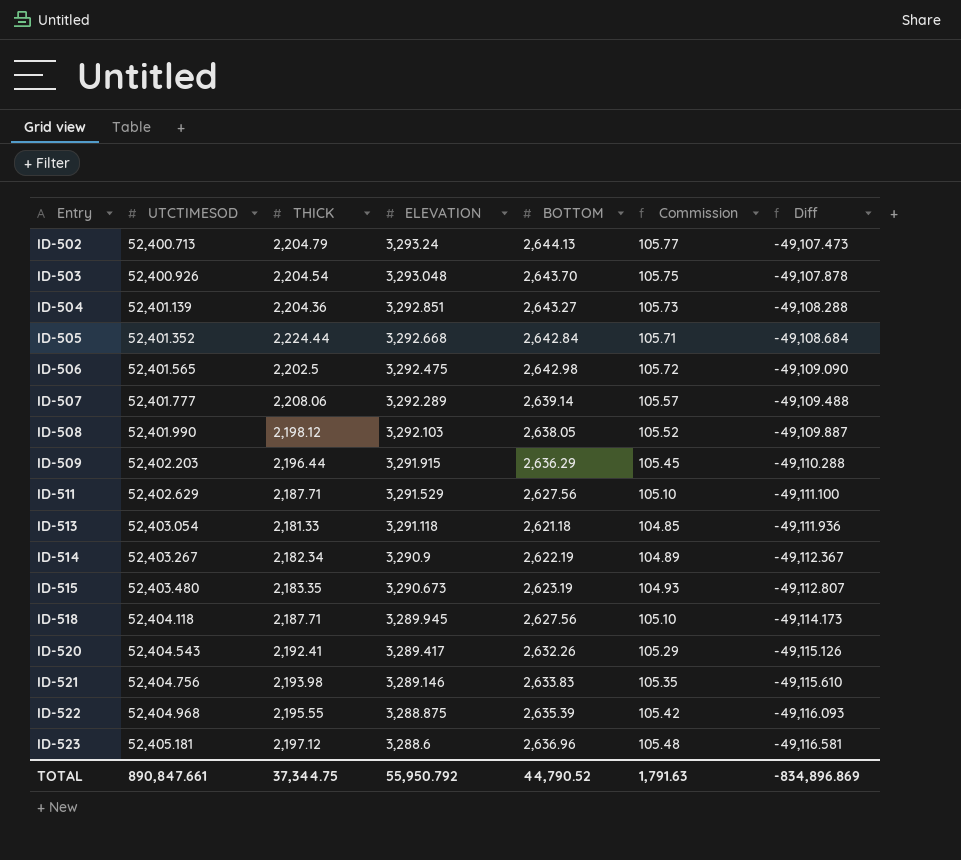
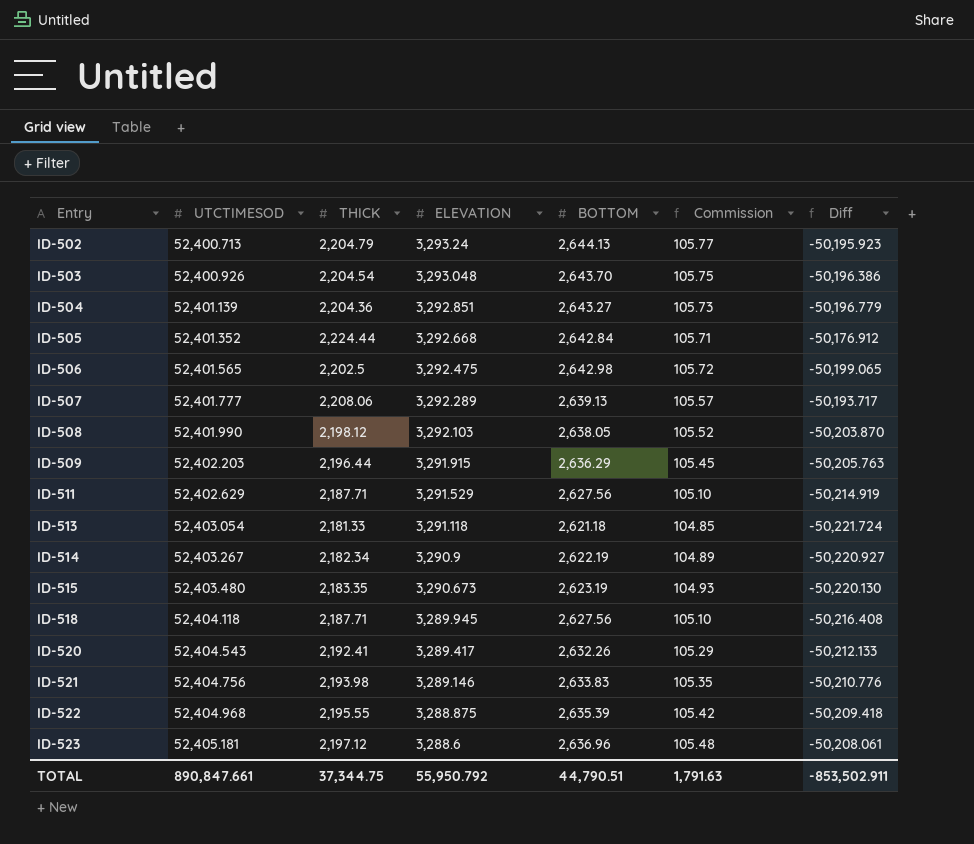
column Diff | formula: [ELEVATION] - [UTCTIMESOD] -> [THICK] - [UTCTIMESOD]
ID-507 | BOTTOM: 2,639.14 -> 2,639.13
TOTAL | BOTTOM: 44,790.52 -> 44,790.51
TOTAL | Diff: -834,896.869 -> -853,502.911

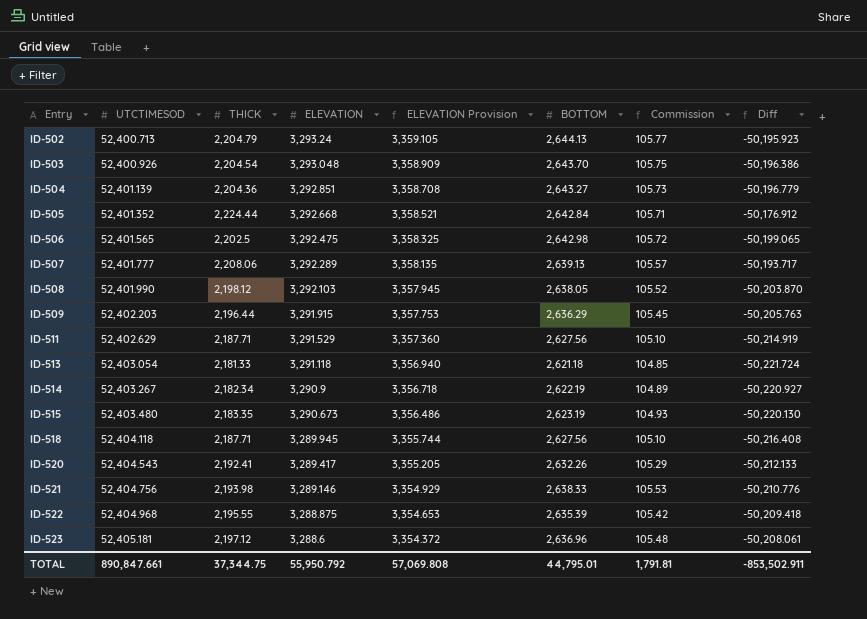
column ELEVATION Provision | formula: none -> [ELEVATION] * 1.02
ID-521 | BOTTOM: 2,633.83 -> 2,638.33
ID-521 | Commission: 105.35 -> 105.53
TOTAL | BOTTOM: 44,790.51 -> 44,795.01
TOTAL | Commission: 1,791.63 -> 1,791.81

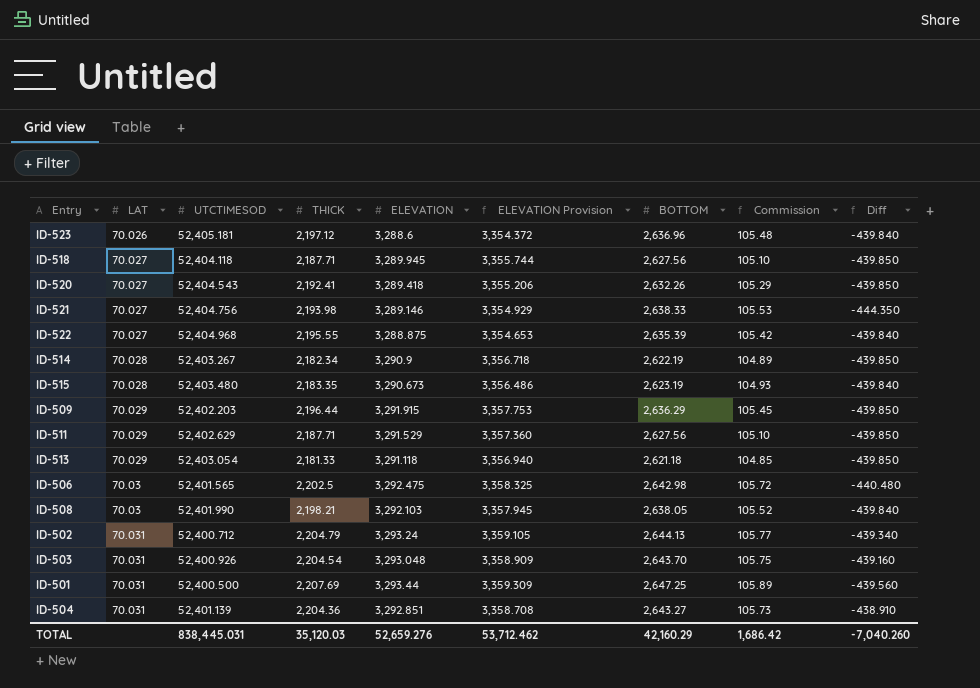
row order: Entry ascending -> LAT ascending
column LAT | position: none -> 2
column Diff | formula: [THICK] - [UTCTIMESOD] -> [THICK] - [BOTTOM]
row ID-505: 52,401.352 | 2,224.44 | 3,292.668 | 3,358.521 | 2,642.84 | 105.71 | -50,176.912 -> none
row ID-507: 52,401.777 | 2,208.06 | 3,292.289 | 3,358.135 | 2,639.13 | 105.57 | -50,193.717 -> none
ID-520 | ELEVATION: 3,289.417 -> 3,289.418
ID-520 | ELEVATION Provision: 3,355.205 -> 3,355.206
ID-508 | THICK: 2,198.12 -> 2,198.21
ID-502 | UTCTIMESOD: 52,400.713 -> 52,400.712
row ID-501: none -> 70.031 | 52,400.500 | 2,207.69 | 3,293.44 | 3,359.309 | 2,647.25 | 105.89 | -439.560
TOTAL | UTCTIMESOD: 890,847.661 -> 838,445.031
TOTAL | THICK: 37,344.75 -> 35,120.03
TOTAL | ELEVATION: 55,950.792 -> 52,659.276
TOTAL | ELEVATION Provision: 57,069.808 -> 53,712.462
TOTAL | BOTTOM: 44,795.01 -> 42,160.29
TOTAL | Commission: 1,791.81 -> 1,686.42
TOTAL | Diff: -853,502.911 -> -7,040.260

